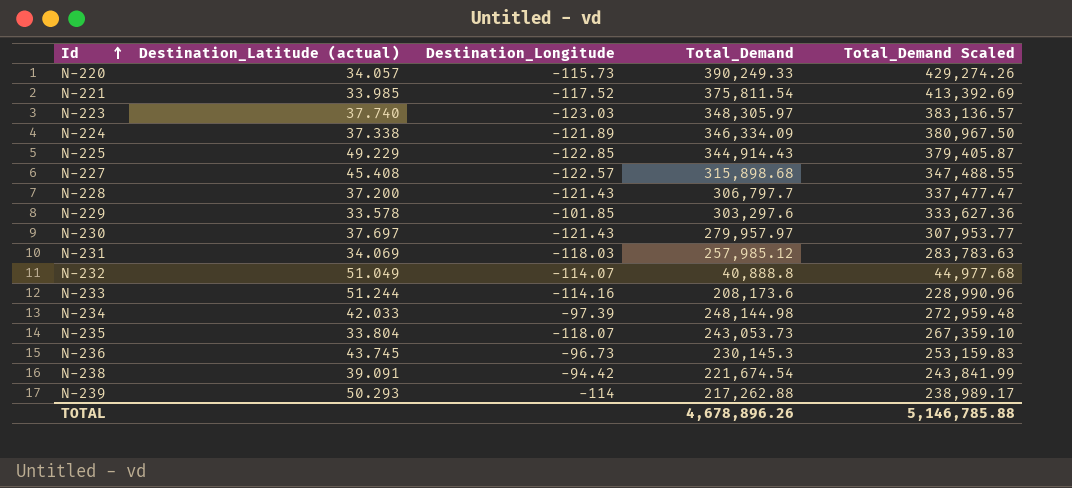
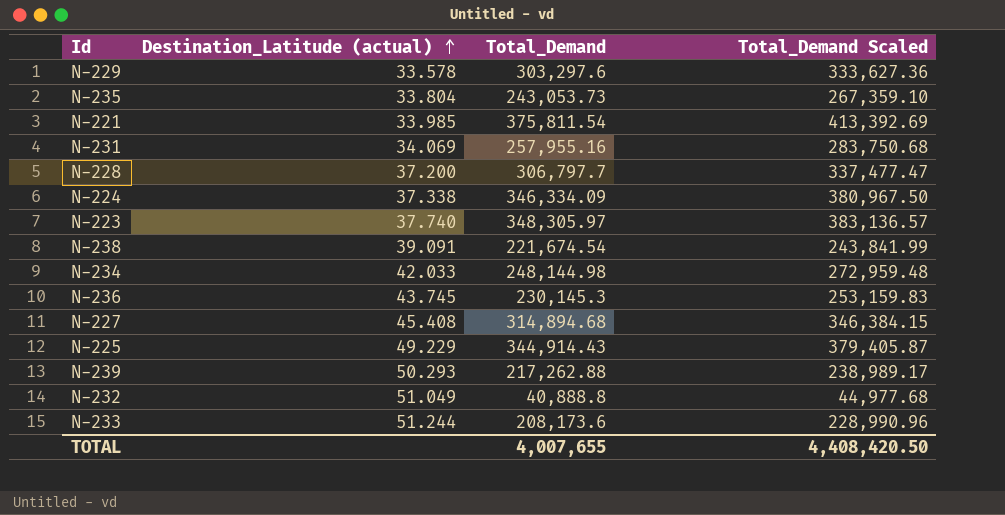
row order: Id ascending -> Destination_Latitude (actual) ascending
column Destination_Longitude | position: 3 -> none
row N-220: 34.057 | -115.73 | 390,249.33 | 429,274.26 -> none
row N-230: 37.697 | -121.43 | 279,957.97 | 307,953.77 -> none
N-231 | Total_Demand: 257,985.12 -> 257,955.16
N-231 | Total_Demand Scaled: 283,783.63 -> 283,750.68
N-227 | Total_Demand: 315,898.68 -> 314,894.68
N-227 | Total_Demand Scaled: 347,488.55 -> 346,384.15
TOTAL | Total_Demand: 4,678,896.26 -> 4,007,655
TOTAL | Total_Demand Scaled: 5,146,785.88 -> 4,408,420.50

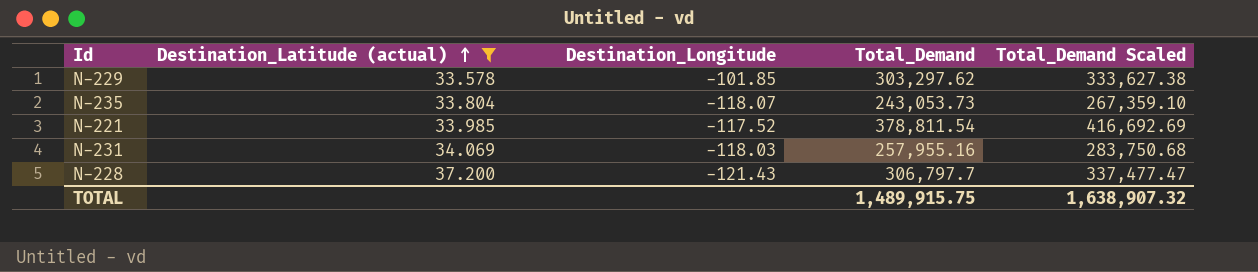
filter: none -> Destination_Latitude (actual) <= 37.200
column Destination_Longitude | position: none -> 3
N-229 | Total_Demand: 303,297.6 -> 303,297.62
N-229 | Total_Demand Scaled: 333,627.36 -> 333,627.38
N-221 | Total_Demand: 375,811.54 -> 378,811.54
N-221 | Total_Demand Scaled: 413,392.69 -> 416,692.69
TOTAL | Total_Demand: 4,007,655 -> 1,489,915.75
TOTAL | Total_Demand Scaled: 4,408,420.50 -> 1,638,907.32

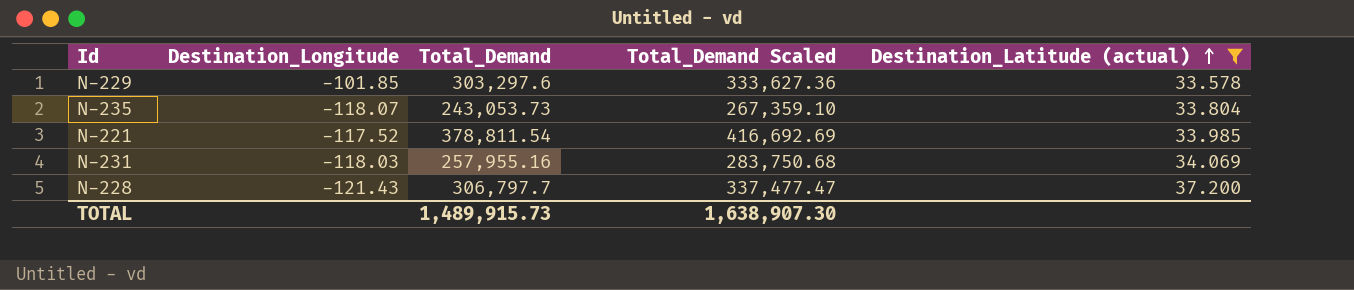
column Destination_Latitude (actual) | position: 2 -> 5
N-229 | Total_Demand: 303,297.62 -> 303,297.6
N-229 | Total_Demand Scaled: 333,627.38 -> 333,627.36
TOTAL | Total_Demand: 1,489,915.75 -> 1,489,915.73
TOTAL | Total_Demand Scaled: 1,638,907.32 -> 1,638,907.30

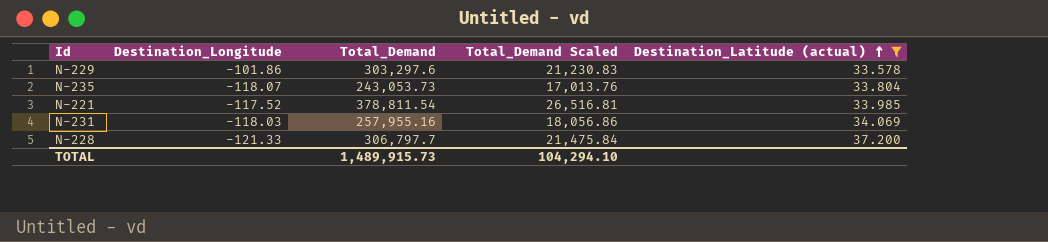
column Total_Demand Scaled | formula: [Total_Demand] * 1.1 -> [Total_Demand] * 0.07
N-229 | Destination_Longitude: -101.85 -> -101.86
N-228 | Destination_Longitude: -121.43 -> -121.33
TOTAL | Total_Demand Scaled: 1,638,907.30 -> 104,294.10

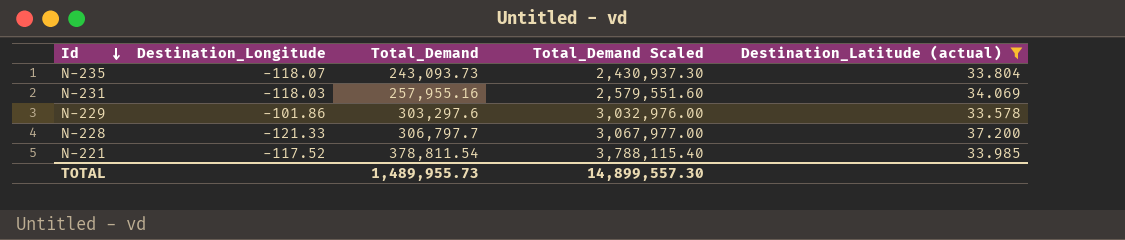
row order: Destination_Latitude (actual) ascending -> Id descending
column Total_Demand Scaled | formula: [Total_Demand] * 0.07 -> [Total_Demand] * 10
N-235 | Total_Demand: 243,053.73 -> 243,093.73
TOTAL | Total_Demand: 1,489,915.73 -> 1,489,955.73
TOTAL | Total_Demand Scaled: 104,294.10 -> 14,899,557.30

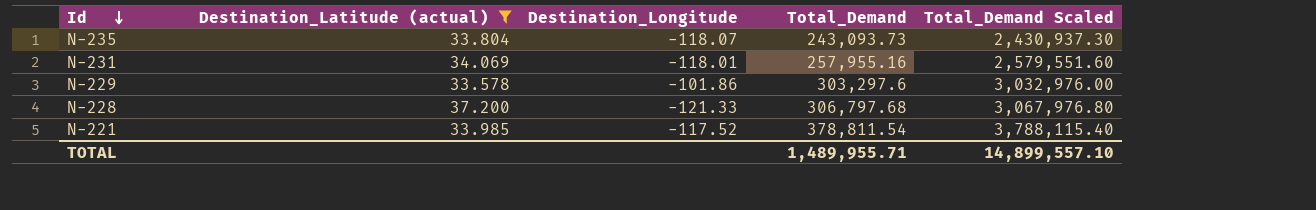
column Destination_Latitude (actual) | position: 5 -> 2
N-231 | Destination_Longitude: -118.03 -> -118.01
N-228 | Total_Demand: 306,797.7 -> 306,797.68
N-228 | Total_Demand Scaled: 3,067,977.00 -> 3,067,976.80
TOTAL | Total_Demand: 1,489,955.73 -> 1,489,955.71
TOTAL | Total_Demand Scaled: 14,899,557.30 -> 14,899,557.10

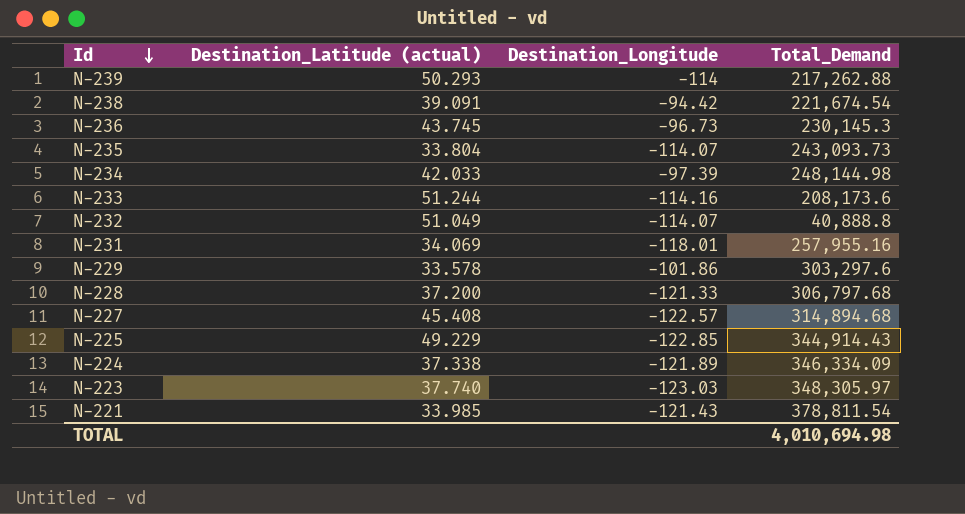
filter: Destination_Latitude (actual) <= 37.200 -> none
column Total_Demand Scaled | formula: [Total_Demand] * 10 -> none
N-235 | Destination_Longitude: -118.07 -> -114.07
N-221 | Destination_Longitude: -117.52 -> -121.43
TOTAL | Total_Demand: 1,489,955.71 -> 4,010,694.98

